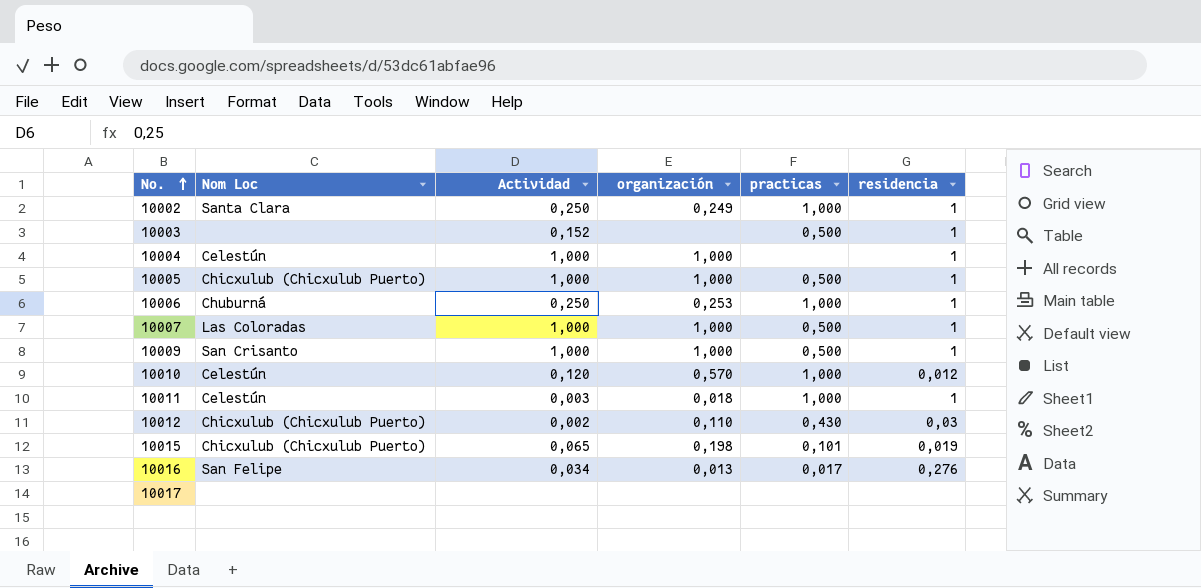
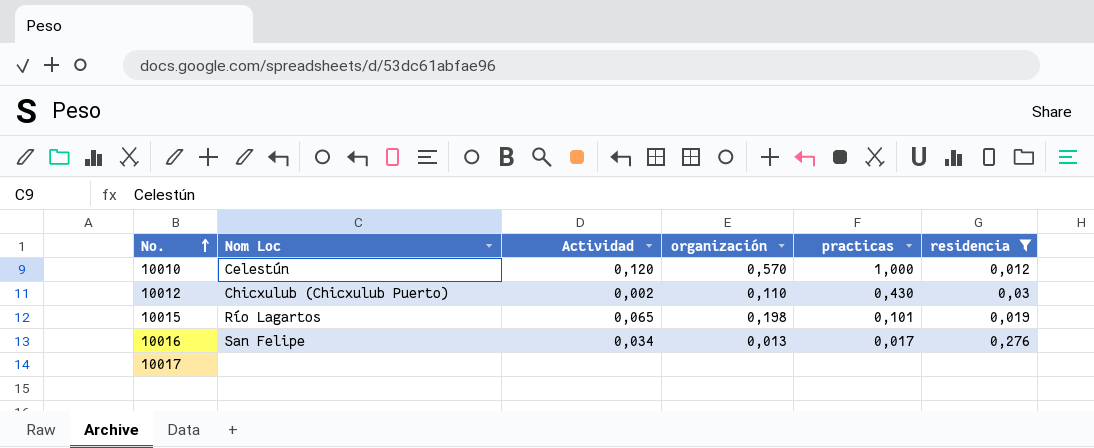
filter: none -> residencia != 1
10015 | Nom Loc: Chicxulub (Chicxulub Puerto) -> Río Lagartos

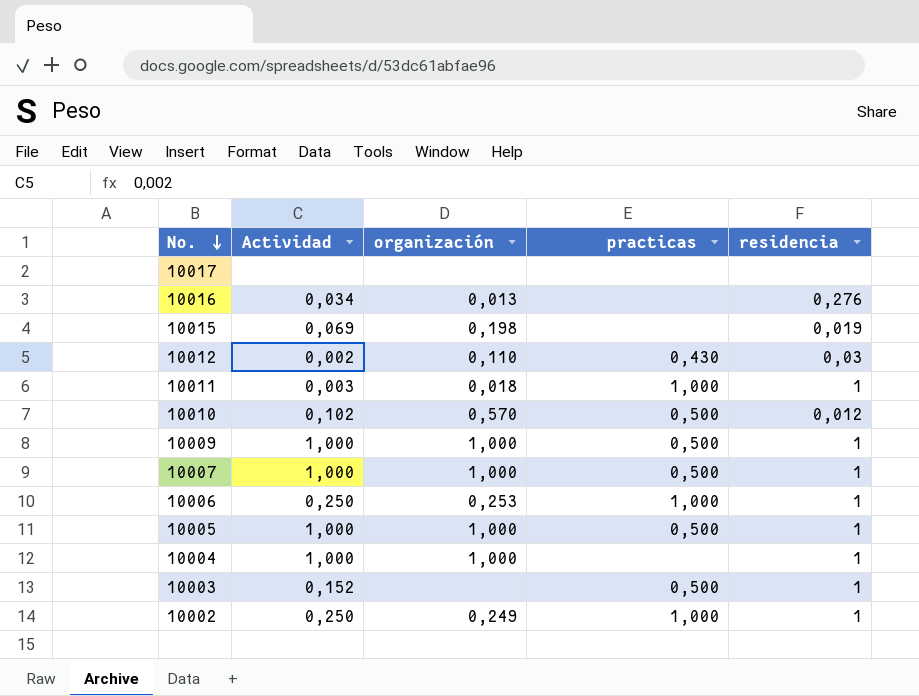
filter: residencia != 1 -> none
row order: No. ascending -> No. descending
column Nom Loc | position: 2 -> none
10016 | practicas: 0,017 -> none
10015 | Actividad: 0,065 -> 0,069
10015 | practicas: 0,101 -> none
10010 | Actividad: 0,120 -> 0,102
10010 | practicas: 1,000 -> 0,500

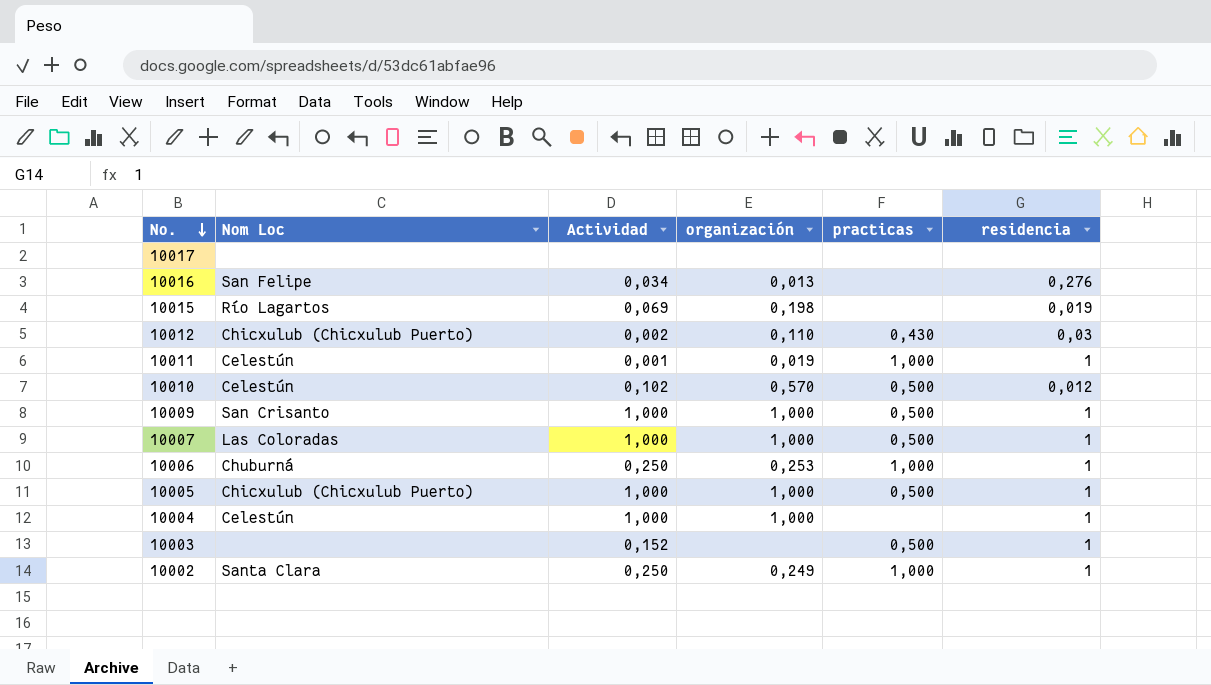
column Nom Loc | position: none -> 2
10011 | Actividad: 0,003 -> 0,001
10011 | organización: 0,018 -> 0,019

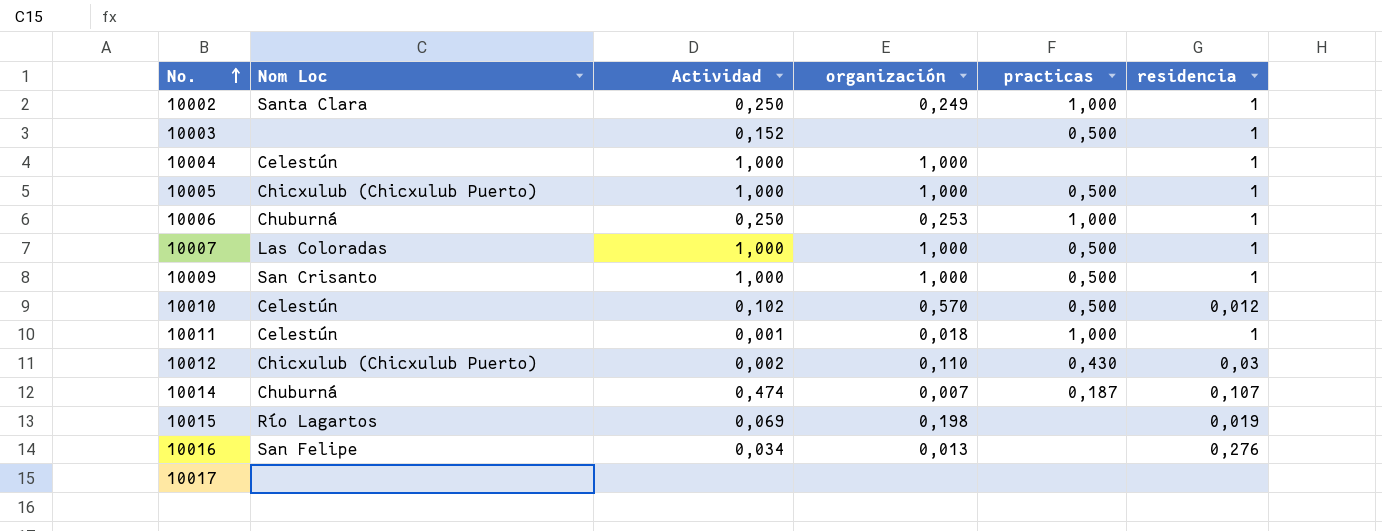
row order: No. descending -> No. ascending
10011 | organización: 0,019 -> 0,018
row 10014: none -> Chuburná | 0,474 | 0,007 | 0,187 | 0,107

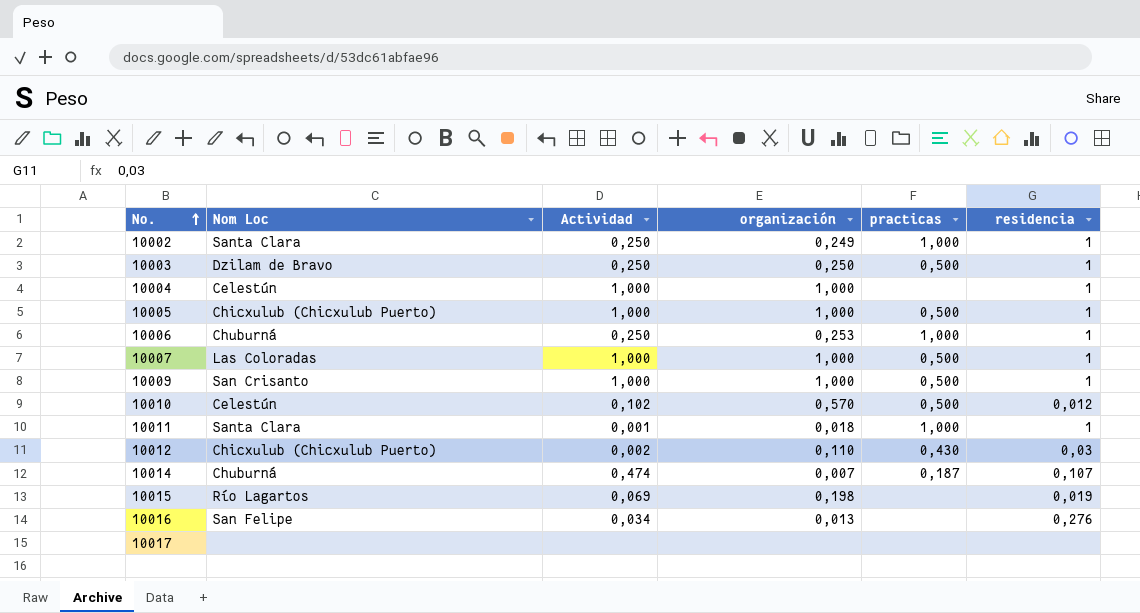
10003 | Nom Loc: none -> Dzilam de Bravo
10003 | Actividad: 0,152 -> 0,250
10003 | organización: none -> 0,250
10011 | Nom Loc: Celestún -> Santa Clara

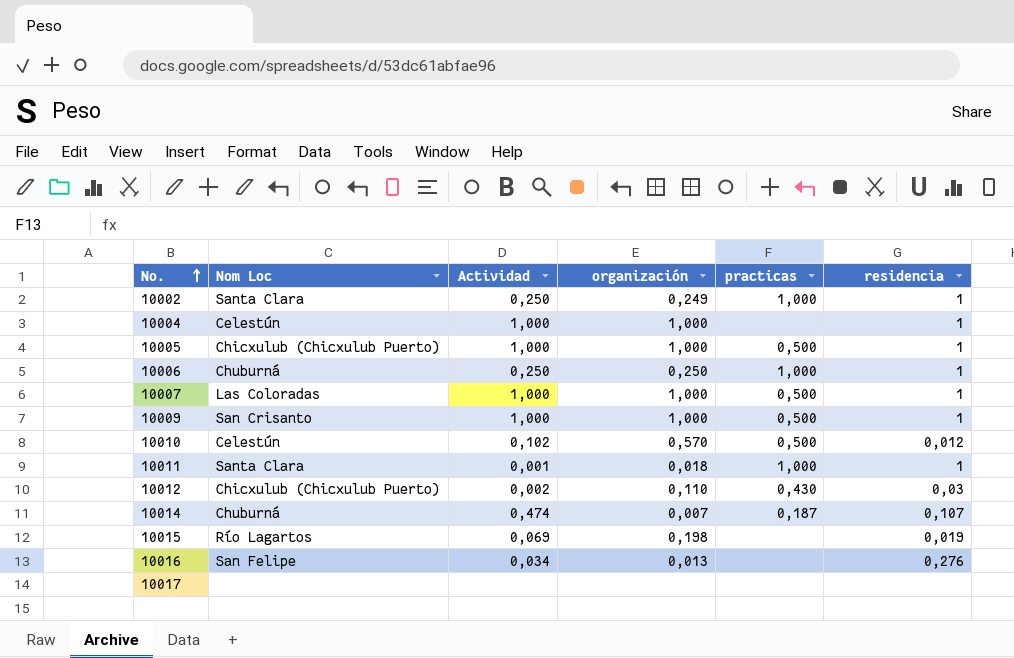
row 10003: Dzilam de Bravo | 0,250 | 0,250 | 0,500 | 1 -> none
10006 | organización: 0,253 -> 0,250

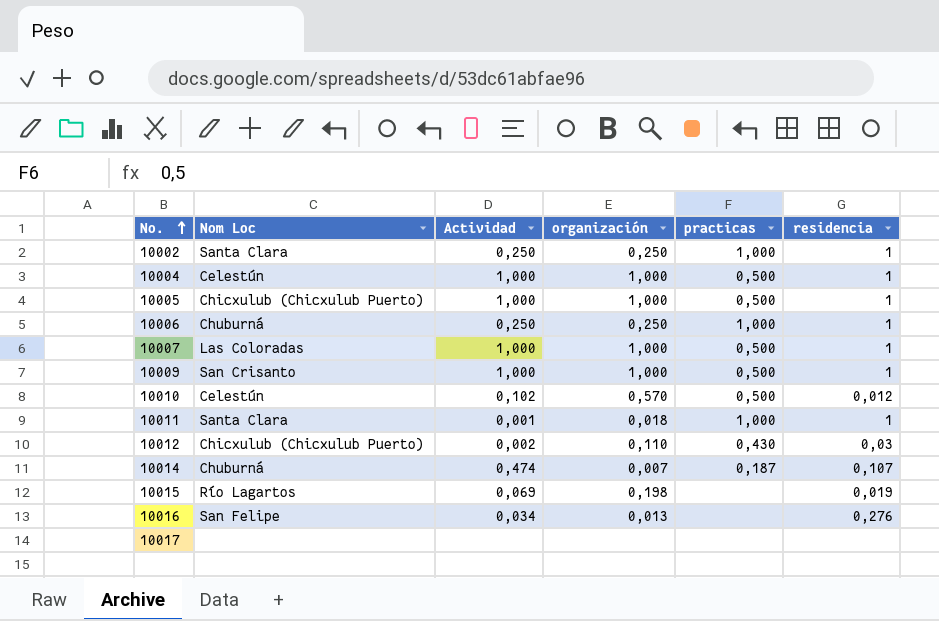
10002 | organización: 0,249 -> 0,250
10004 | practicas: none -> 0,500

